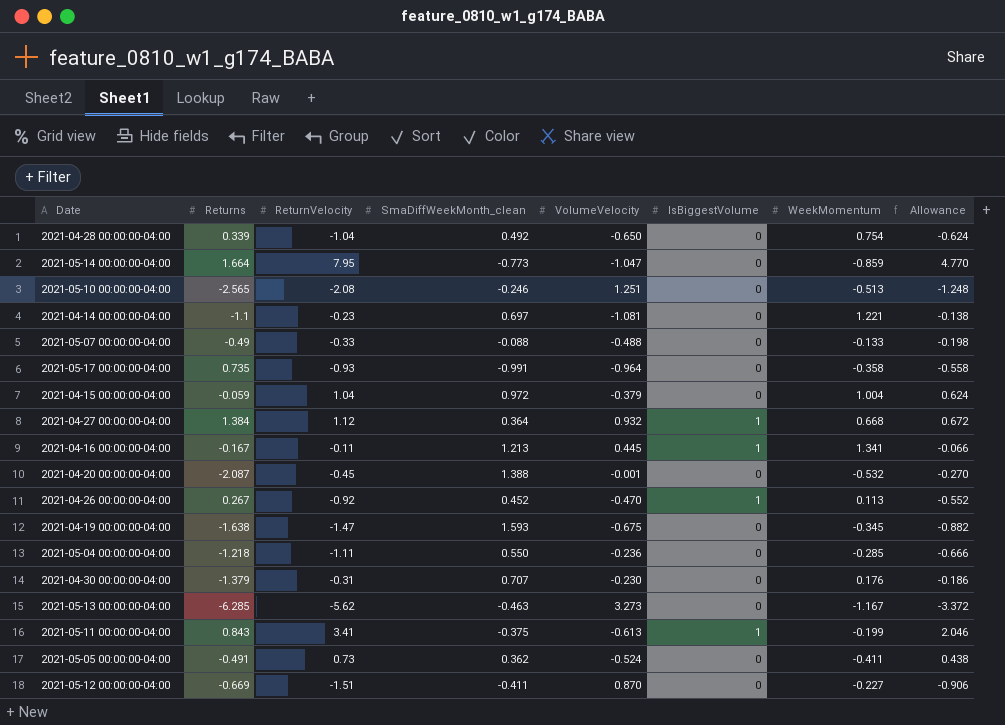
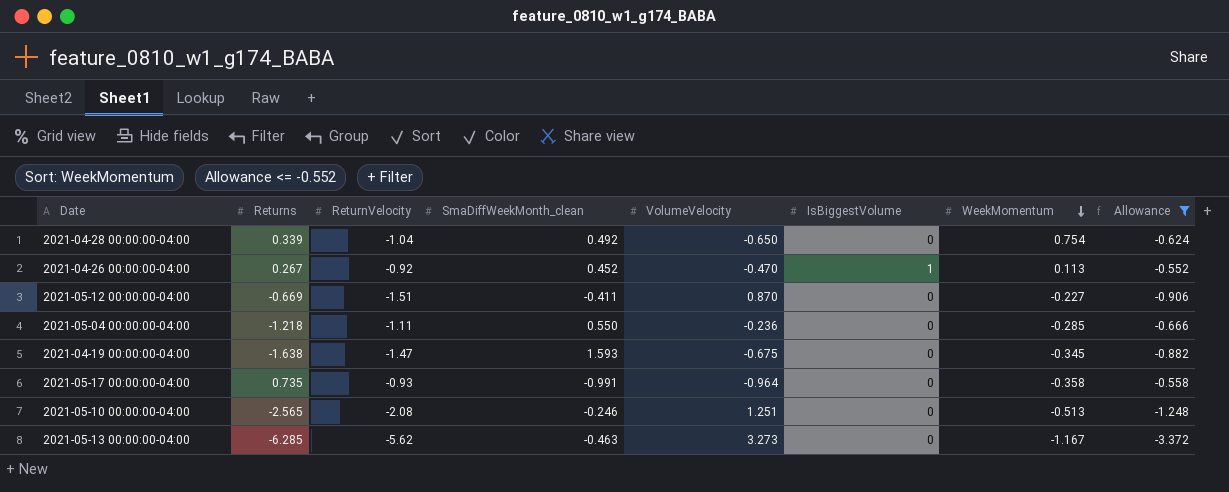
filter: none -> Allowance <= -0.552
row order: none -> WeekMomentum descending

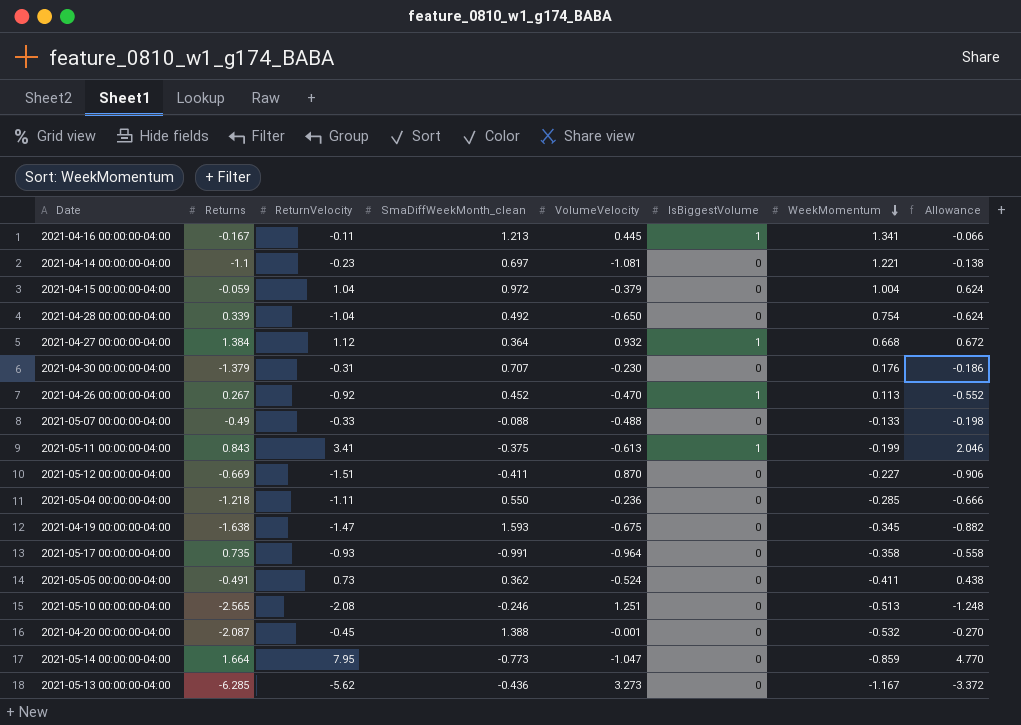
filter: Allowance <= -0.552 -> none
2021-05-13 00:00:00-04:00 | SmaDiffWeekMonth_clean: -0.463 -> -0.436

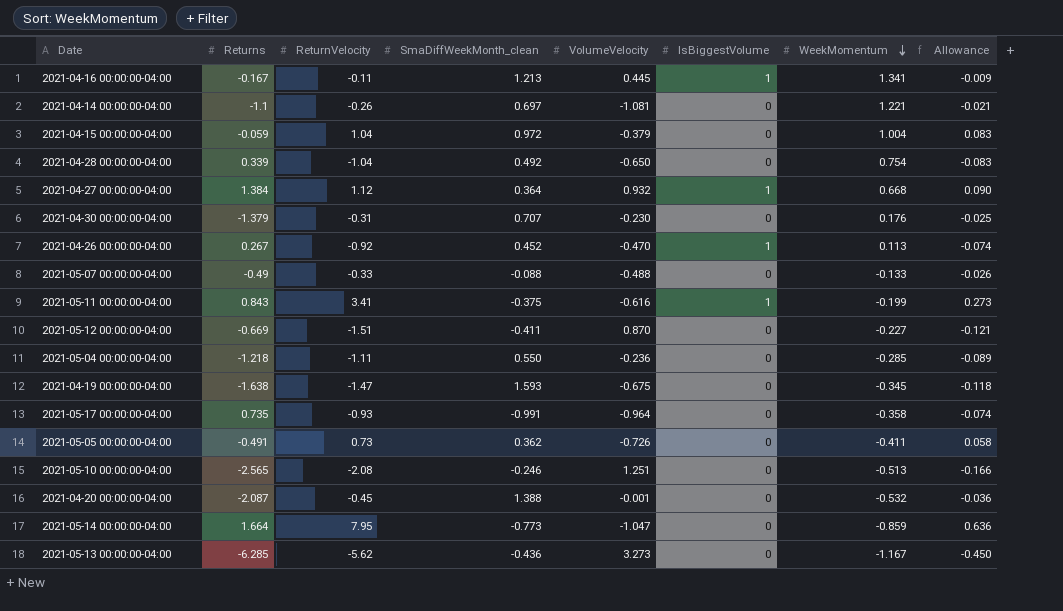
column Allowance | formula: [ReturnVelocity] * 0.6 -> [ReturnVelocity] * 0.08
2021-04-14 00:00:00-04:00 | ReturnVelocity: -0.23 -> -0.26
2021-05-11 00:00:00-04:00 | VolumeVelocity: -0.613 -> -0.616
2021-05-05 00:00:00-04:00 | VolumeVelocity: -0.524 -> -0.726

